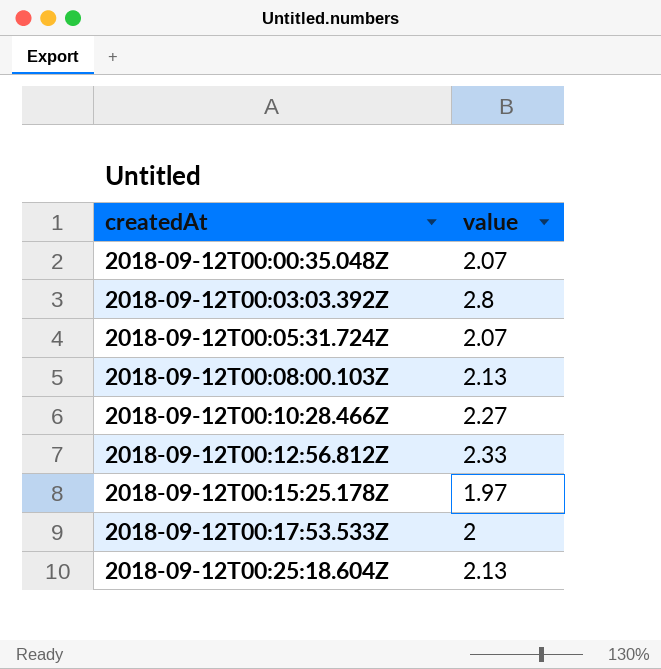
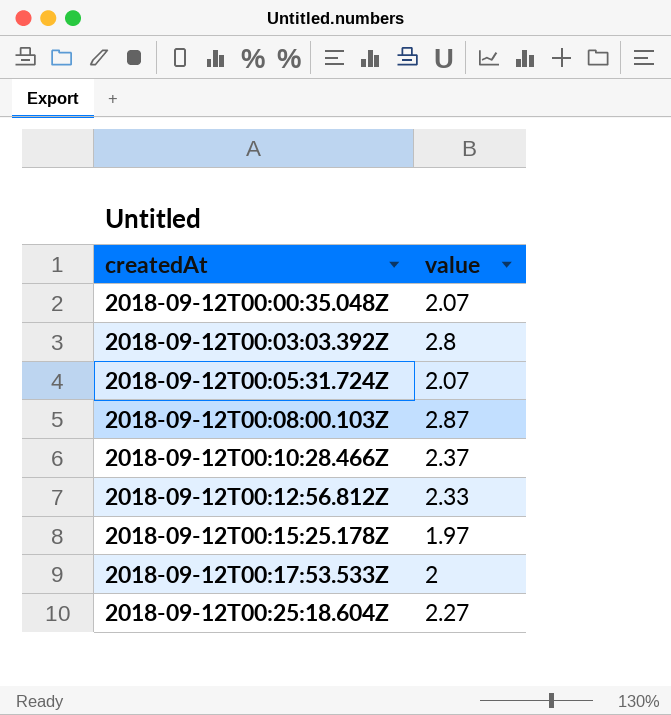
2018-09-12T00:08:00.103Z | value: 2.13 -> 2.87
2018-09-12T00:10:28.466Z | value: 2.27 -> 2.37
2018-09-12T00:25:18.604Z | value: 2.13 -> 2.27

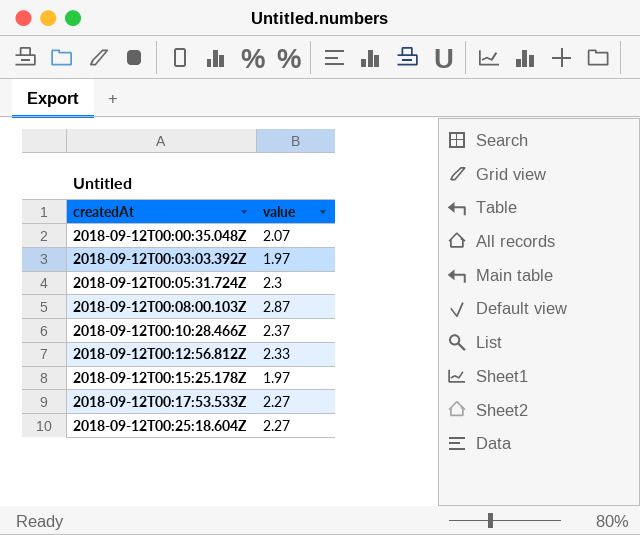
2018-09-12T00:03:03.392Z | value: 2.8 -> 1.97
2018-09-12T00:05:31.724Z | value: 2.07 -> 2.3
2018-09-12T00:17:53.533Z | value: 2 -> 2.27

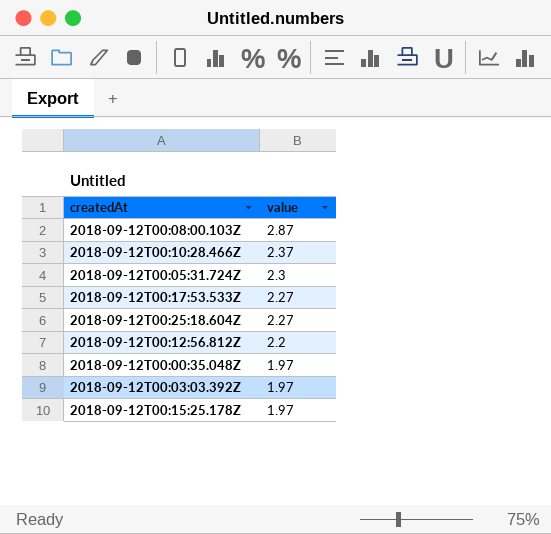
row order: createdAt ascending -> value descending
2018-09-12T00:12:56.812Z | value: 2.33 -> 2.2
2018-09-12T00:00:35.048Z | value: 2.07 -> 1.97

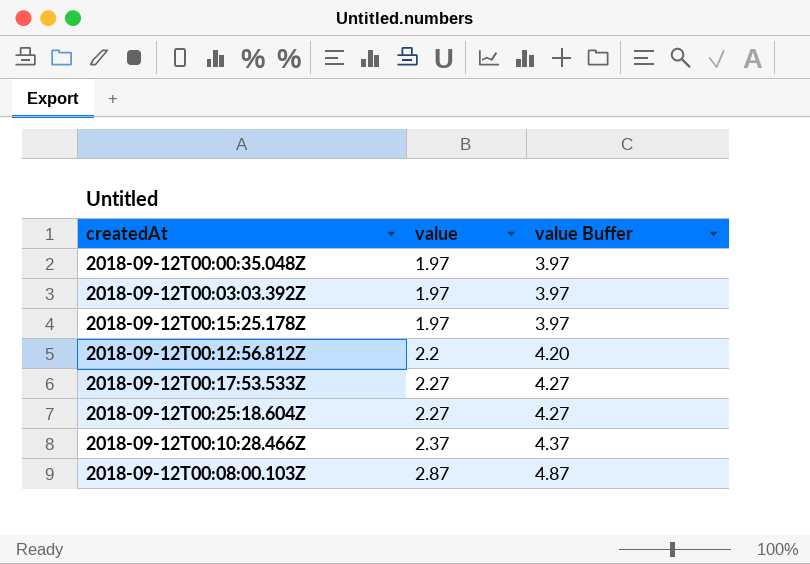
row order: value descending -> value ascending
column value Buffer | formula: none -> [value] + 2
row 2018-09-12T00:05:31.724Z: 2.3 -> none

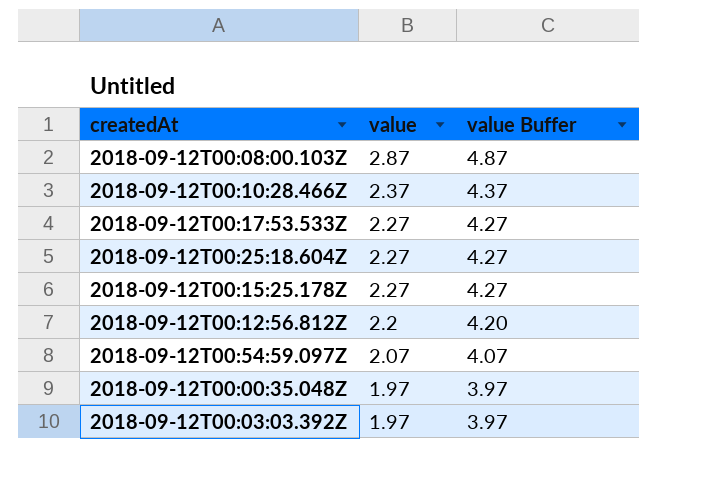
row order: value ascending -> value descending
2018-09-12T00:15:25.178Z | value: 1.97 -> 2.27
2018-09-12T00:15:25.178Z | value Buffer: 3.97 -> 4.27
row 2018-09-12T00:54:59.097Z: none -> 2.07 | 4.07

